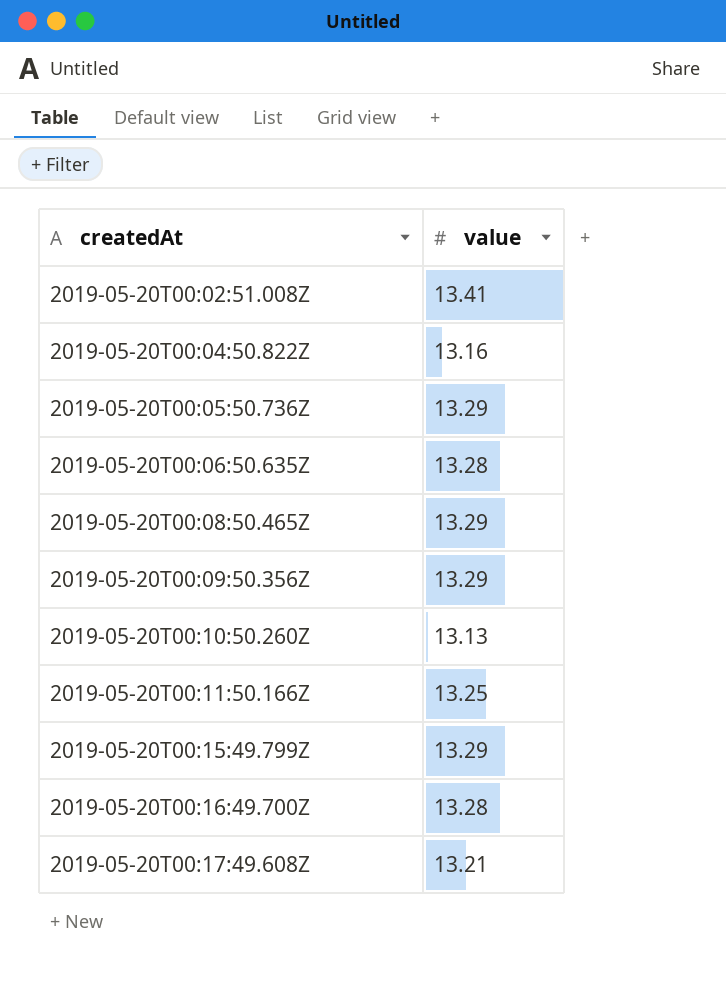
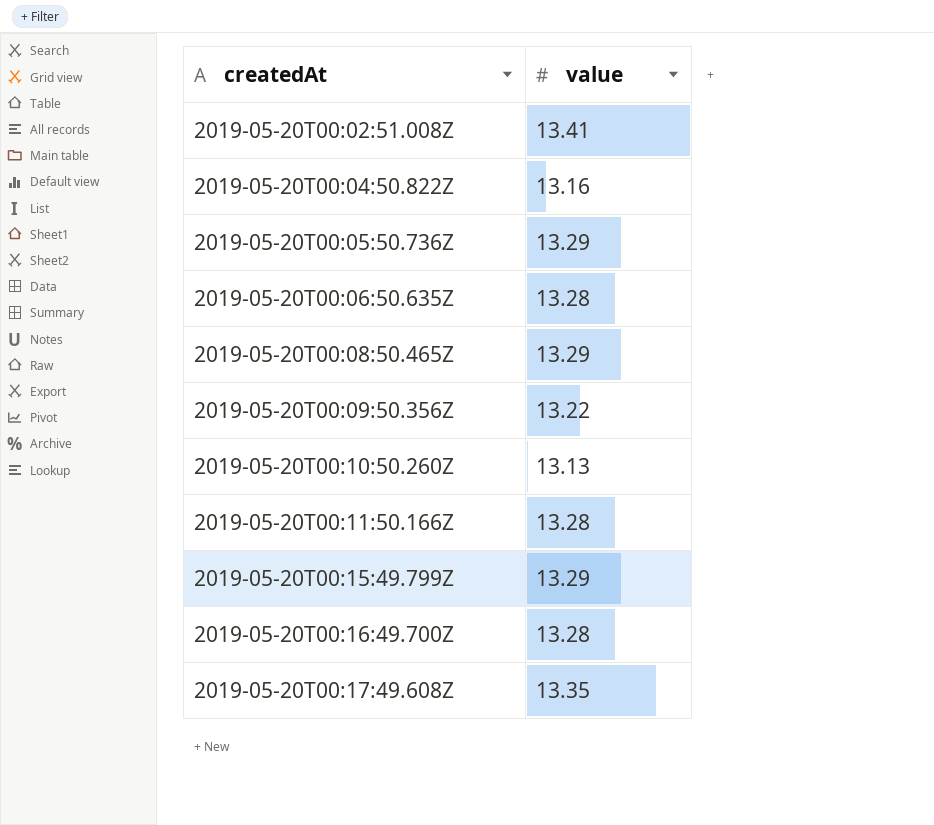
2019-05-20T00:09:50.356Z | value: 13.29 -> 13.22
2019-05-20T00:11:50.166Z | value: 13.25 -> 13.28
2019-05-20T00:17:49.608Z | value: 13.21 -> 13.35

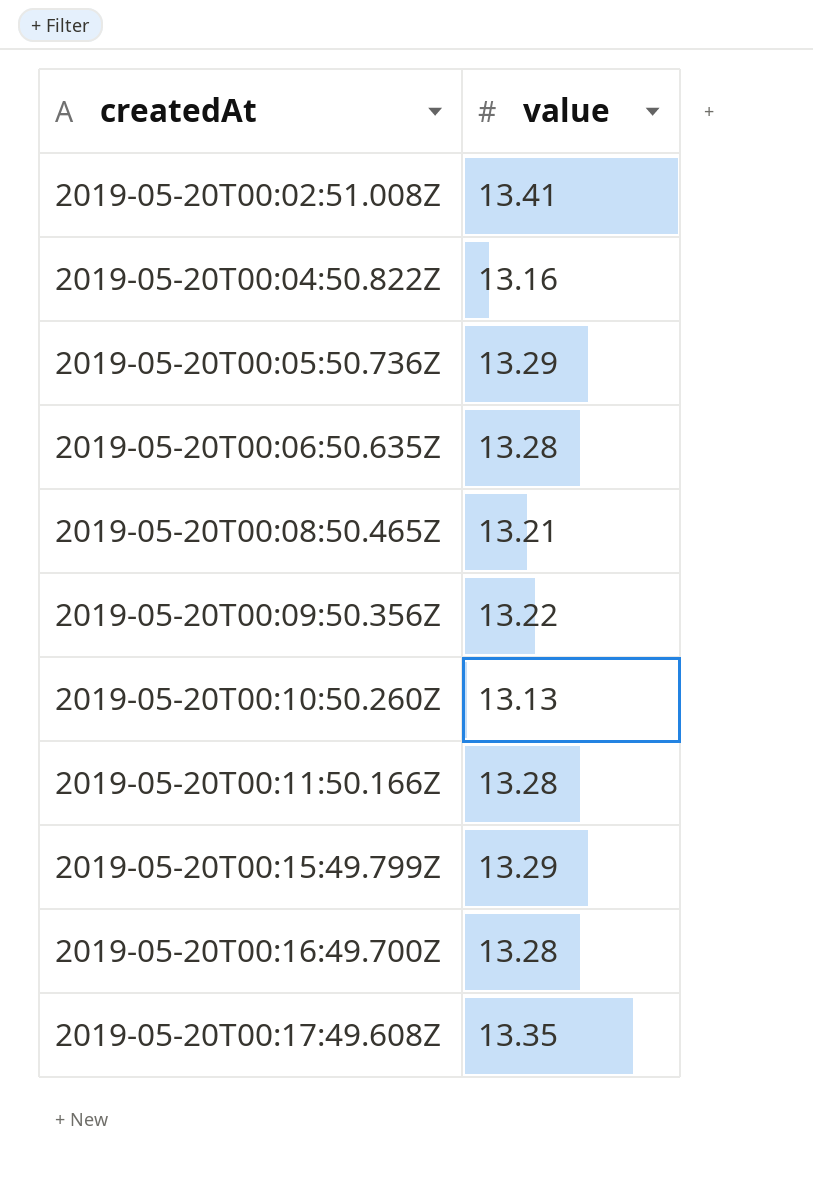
2019-05-20T00:08:50.465Z | value: 13.29 -> 13.21

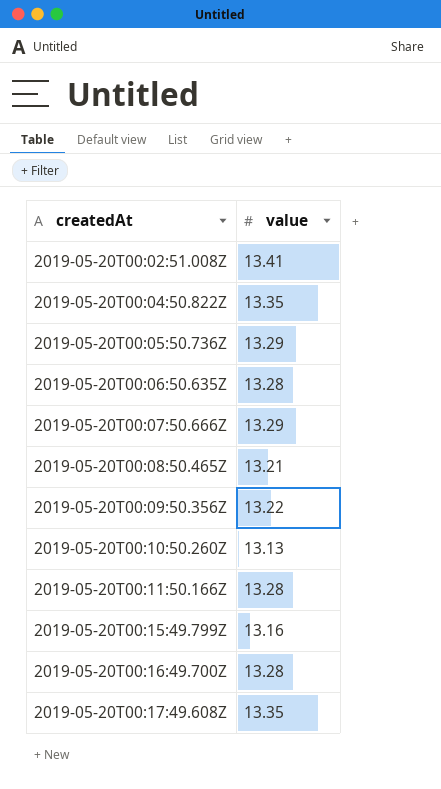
2019-05-20T00:04:50.822Z | value: 13.16 -> 13.35
row 2019-05-20T00:07:50.666Z: none -> 13.29
2019-05-20T00:15:49.799Z | value: 13.29 -> 13.16

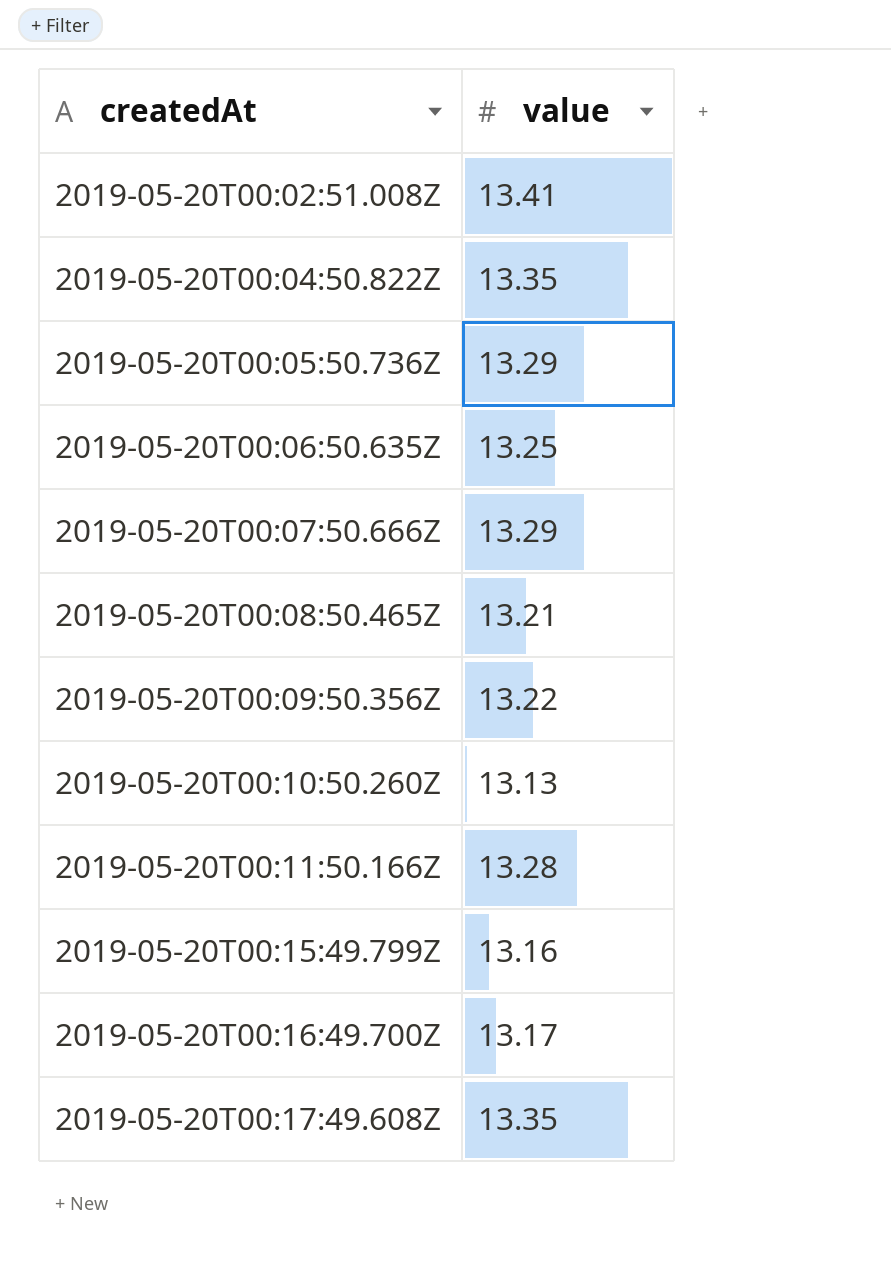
2019-05-20T00:06:50.635Z | value: 13.28 -> 13.25
2019-05-20T00:16:49.700Z | value: 13.28 -> 13.17

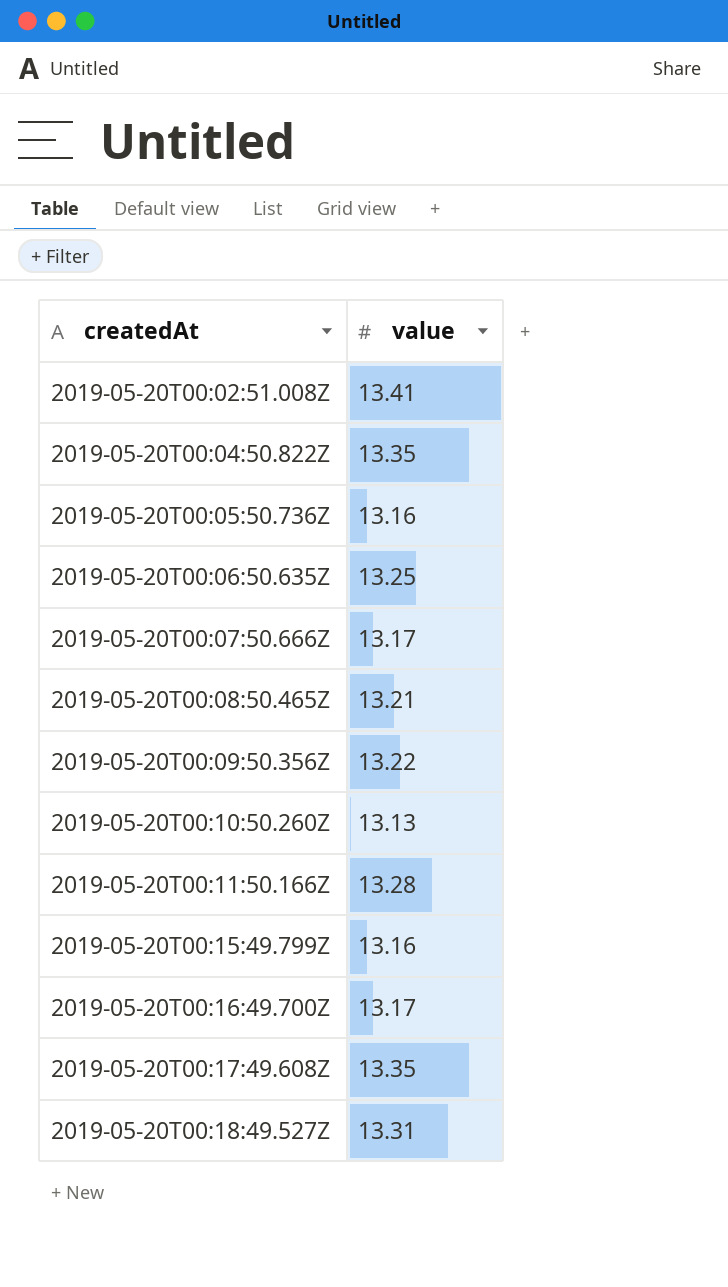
2019-05-20T00:05:50.736Z | value: 13.29 -> 13.16
2019-05-20T00:07:50.666Z | value: 13.29 -> 13.17
row 2019-05-20T00:18:49.527Z: none -> 13.31

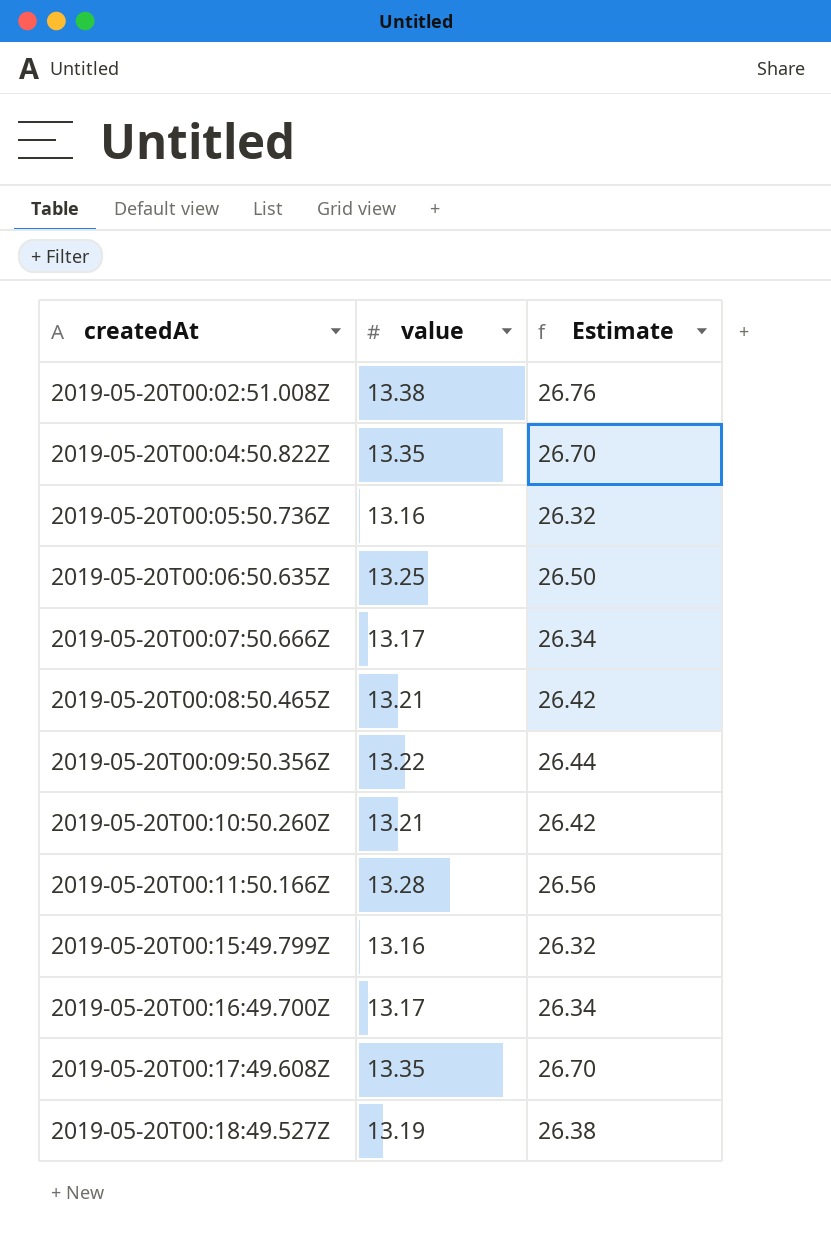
column Estimate | formula: none -> [value] * 2
2019-05-20T00:02:51.008Z | value: 13.41 -> 13.38
2019-05-20T00:10:50.260Z | value: 13.13 -> 13.21
2019-05-20T00:18:49.527Z | value: 13.31 -> 13.19

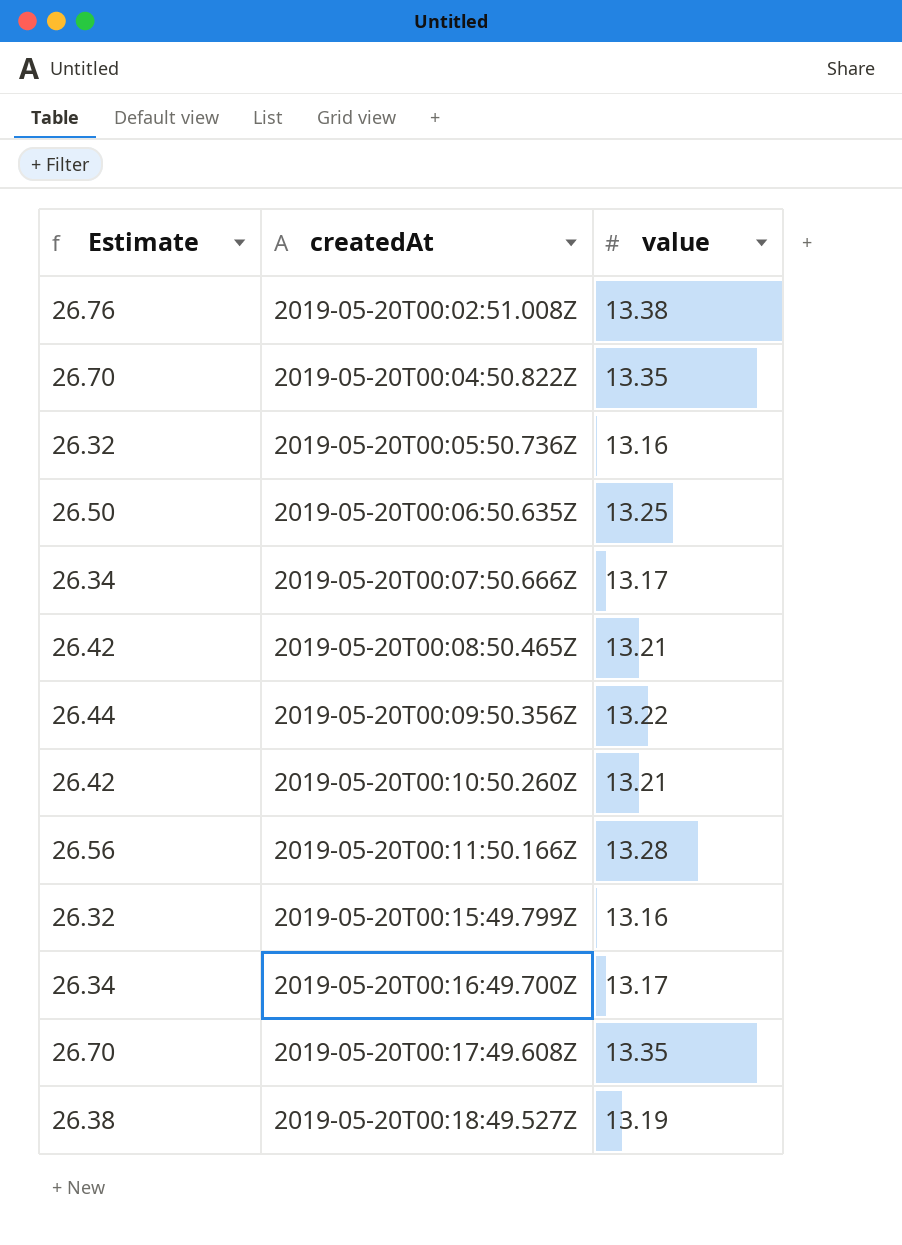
column Estimate | position: 3 -> 1

